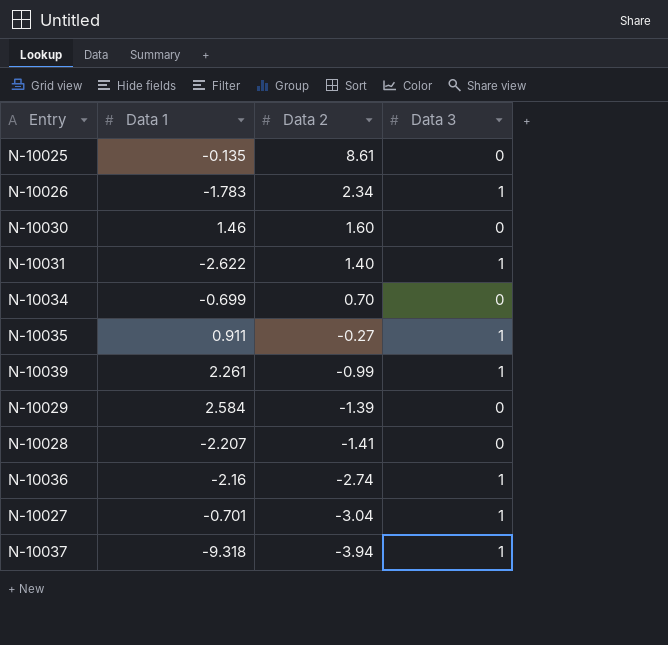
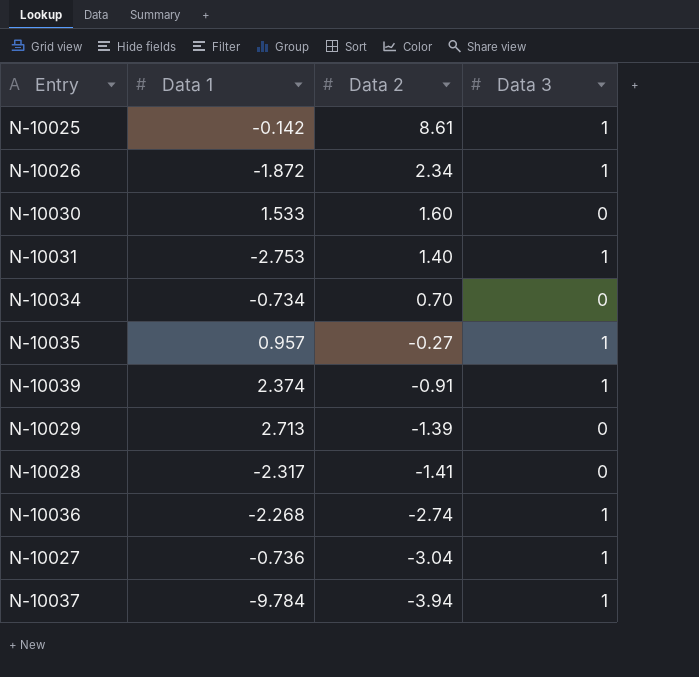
N-10025 | Data 1: -0.135 -> -0.142
N-10025 | Data 3: 0 -> 1
N-10026 | Data 1: -1.783 -> -1.872
N-10030 | Data 1: 1.46 -> 1.533
N-10031 | Data 1: -2.622 -> -2.753
N-10034 | Data 1: -0.699 -> -0.734
N-10035 | Data 1: 0.911 -> 0.957
N-10039 | Data 1: 2.261 -> 2.374
N-10039 | Data 2: -0.99 -> -0.91
N-10029 | Data 1: 2.584 -> 2.713
N-10028 | Data 1: -2.207 -> -2.317
N-10036 | Data 1: -2.16 -> -2.268
N-10027 | Data 1: -0.701 -> -0.736
N-10037 | Data 1: -9.318 -> -9.784

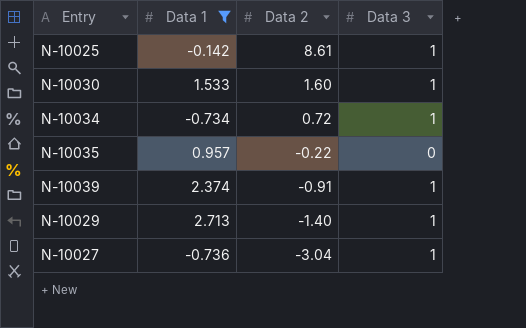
filter: none -> Data 1 >= -0.736
N-10030 | Data 3: 0 -> 1
N-10034 | Data 2: 0.70 -> 0.72
N-10034 | Data 3: 0 -> 1
N-10035 | Data 2: -0.27 -> -0.22
N-10035 | Data 3: 1 -> 0
N-10029 | Data 2: -1.39 -> -1.40
N-10029 | Data 3: 0 -> 1

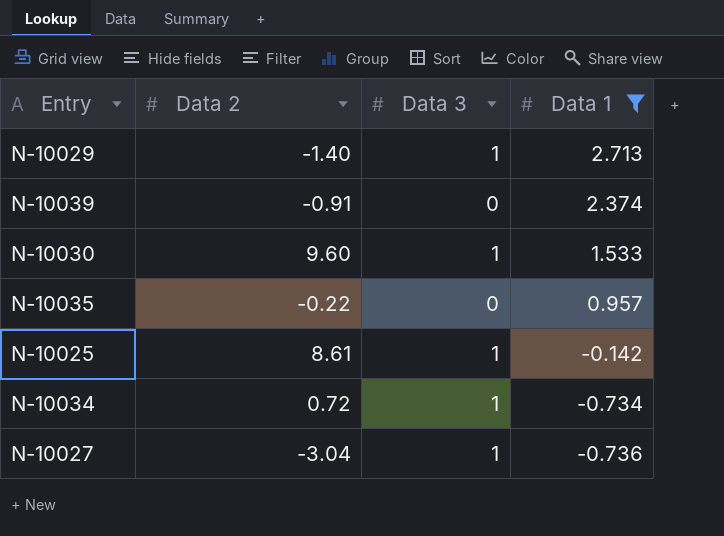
row order: Data 2 descending -> Data 1 descending
column Data 1 | position: 2 -> 4
N-10039 | Data 3: 1 -> 0
N-10030 | Data 2: 1.60 -> 9.60

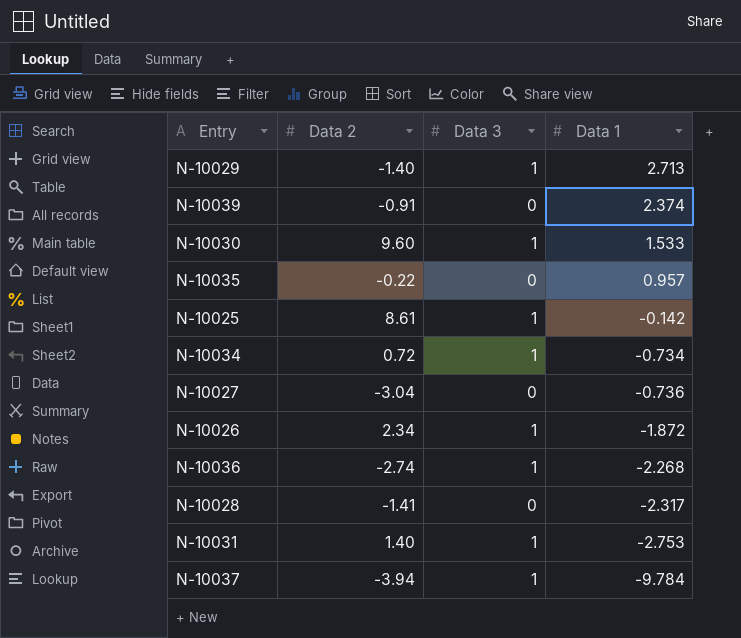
filter: Data 1 >= -0.736 -> none
N-10027 | Data 3: 1 -> 0

